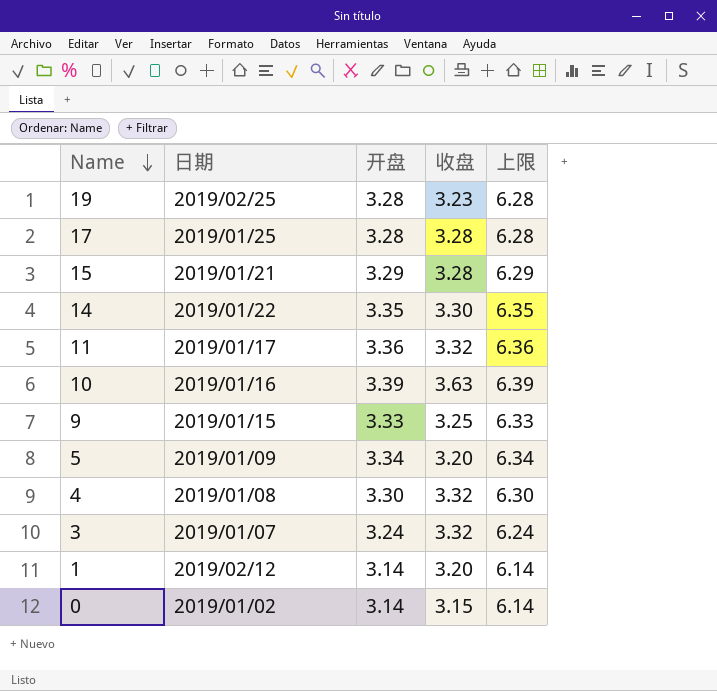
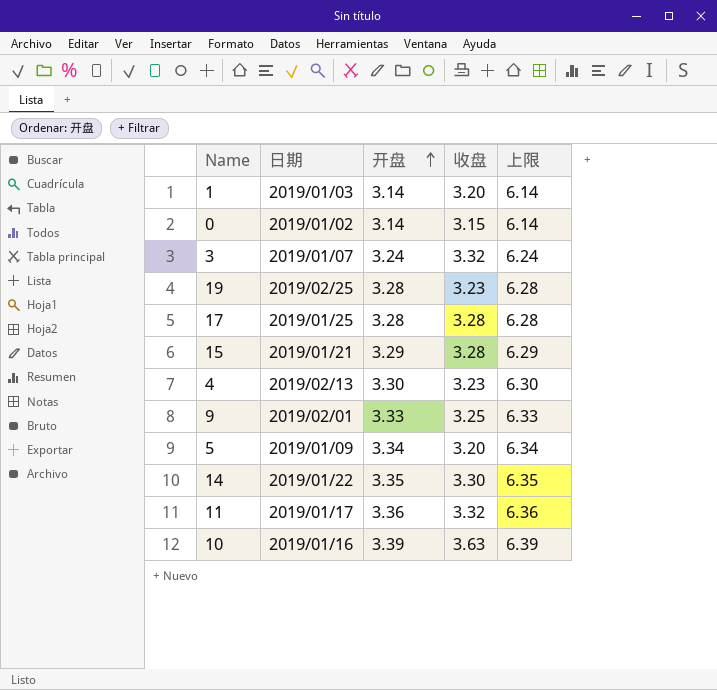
row order: Name descending -> 开盘 ascending
1 | 日期: 2019/02/12 -> 2019/01/03
4 | 日期: 2019/01/08 -> 2019/02/13
4 | 收盘: 3.32 -> 3.23
9 | 日期: 2019/01/15 -> 2019/02/01

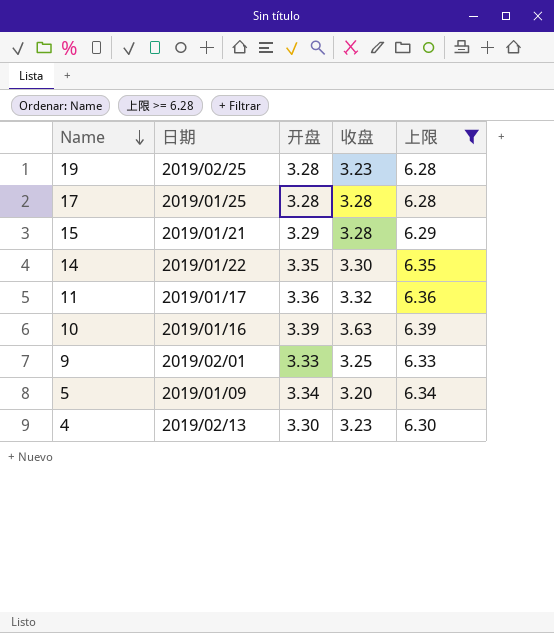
filter: none -> 上限 >= 6.28
row order: 开盘 ascending -> Name descending

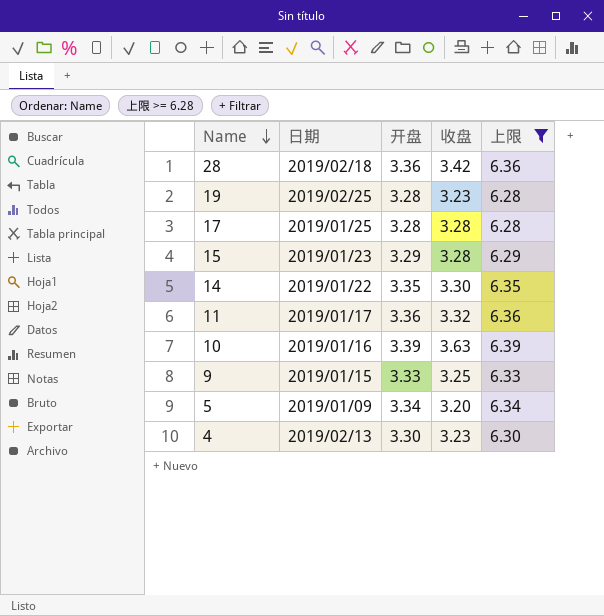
row 28: none -> 2019/02/18 | 3.36 | 3.42 | 6.36
15 | 日期: 2019/01/21 -> 2019/01/23
9 | 日期: 2019/02/01 -> 2019/01/15

